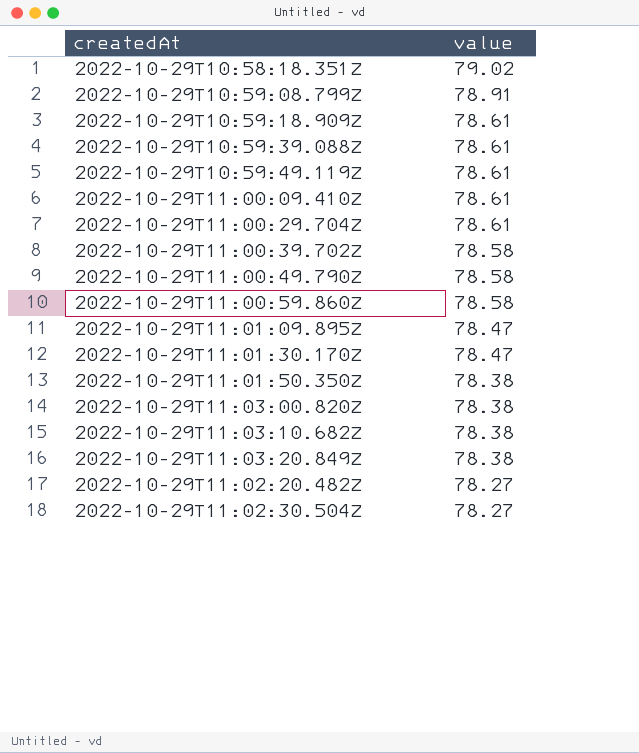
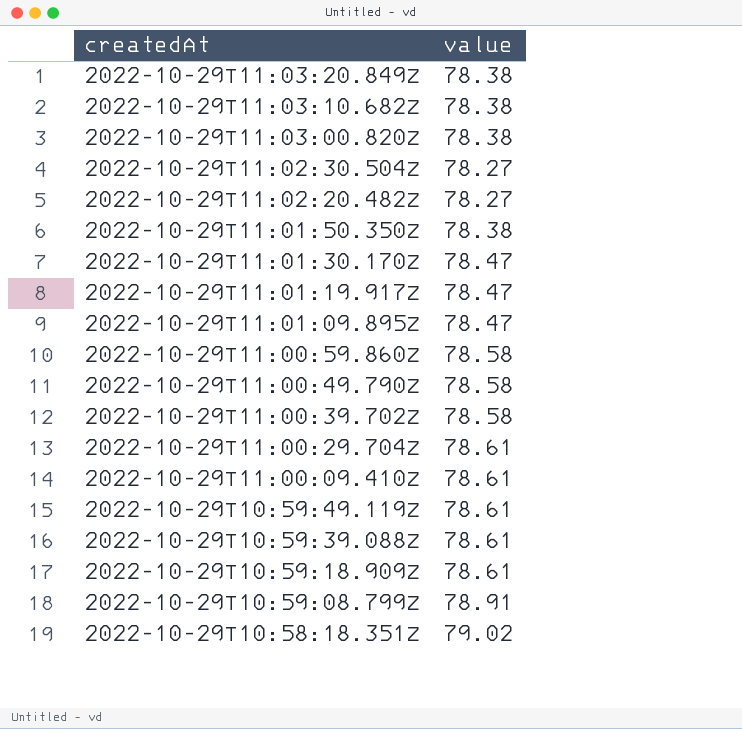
row order: value descending -> createdAt descending
row 2022-10-29T11:01:19.917Z: none -> 78.47

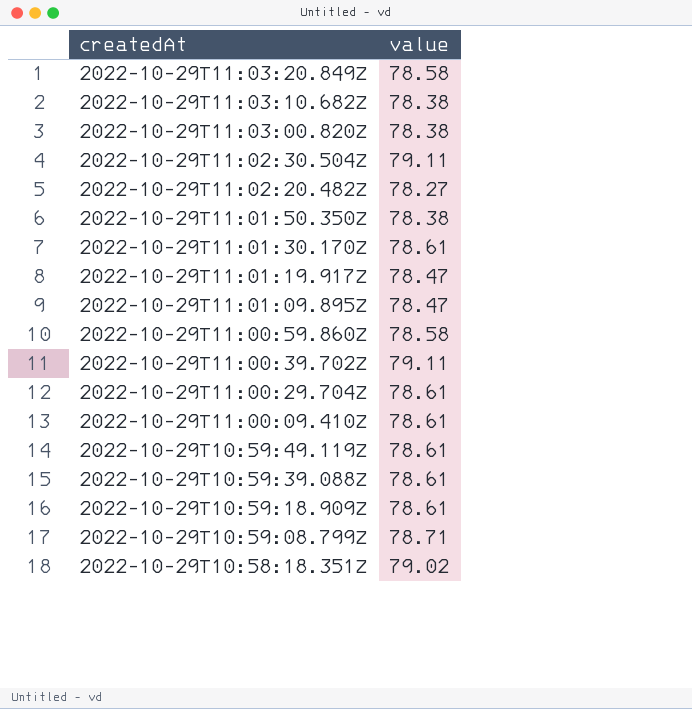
row 2022-10-29T11:00:49.790Z: 78.58 -> none
2022-10-29T11:03:20.849Z | value: 78.38 -> 78.58
2022-10-29T11:02:30.504Z | value: 78.27 -> 79.11
2022-10-29T11:01:30.170Z | value: 78.47 -> 78.61
2022-10-29T11:00:39.702Z | value: 78.58 -> 79.11
2022-10-29T10:59:08.799Z | value: 78.91 -> 78.71

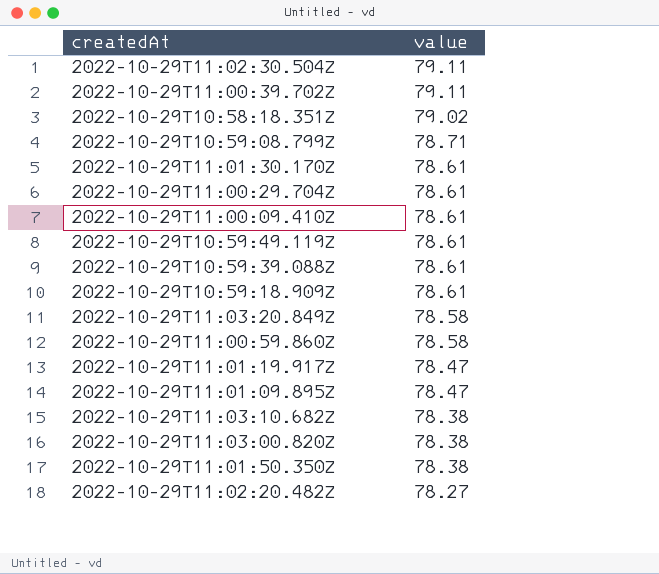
row order: createdAt descending -> value descending

